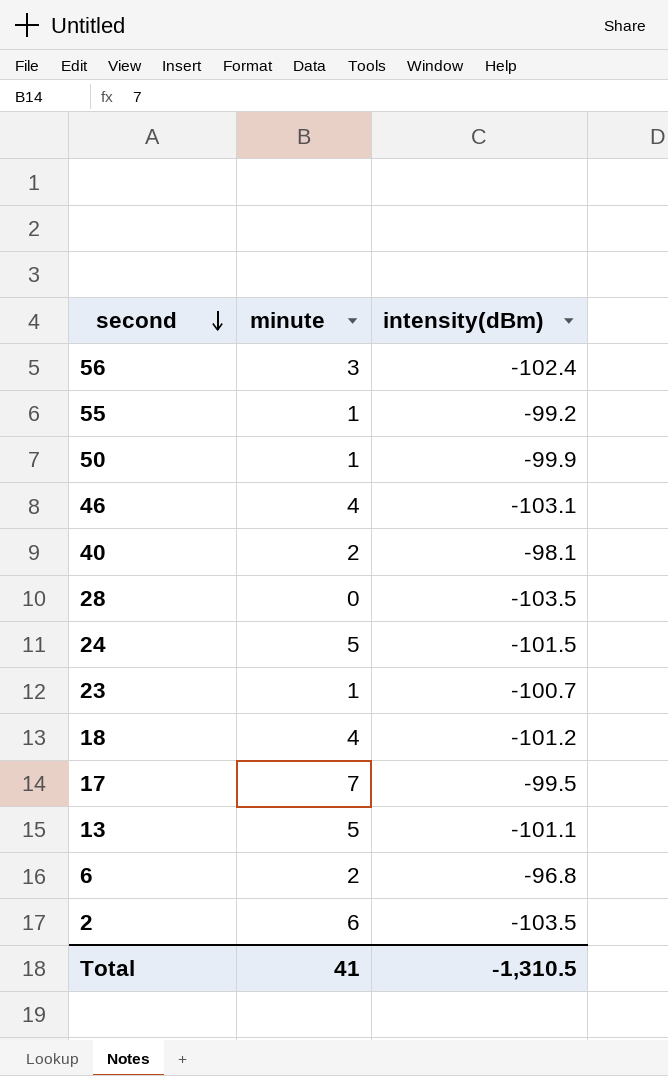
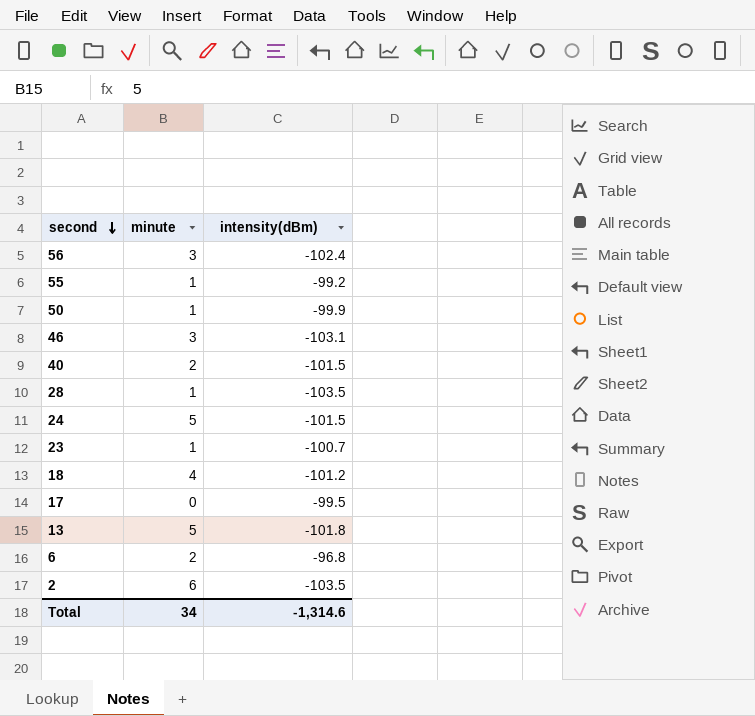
46 | minute: 4 -> 3
40 | intensity(dBm): -98.1 -> -101.5
28 | minute: 0 -> 1
17 | minute: 7 -> 0
13 | intensity(dBm): -101.1 -> -101.8
Total | minute: 41 -> 34
Total | intensity(dBm): -1,310.5 -> -1,314.6

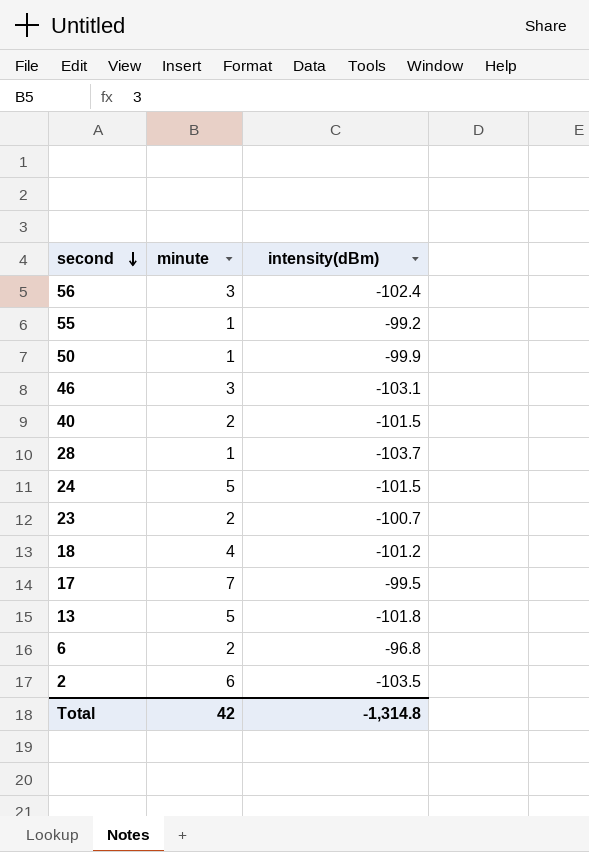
28 | intensity(dBm): -103.5 -> -103.7
23 | minute: 1 -> 2
17 | minute: 0 -> 7
Total | minute: 34 -> 42
Total | intensity(dBm): -1,314.6 -> -1,314.8

